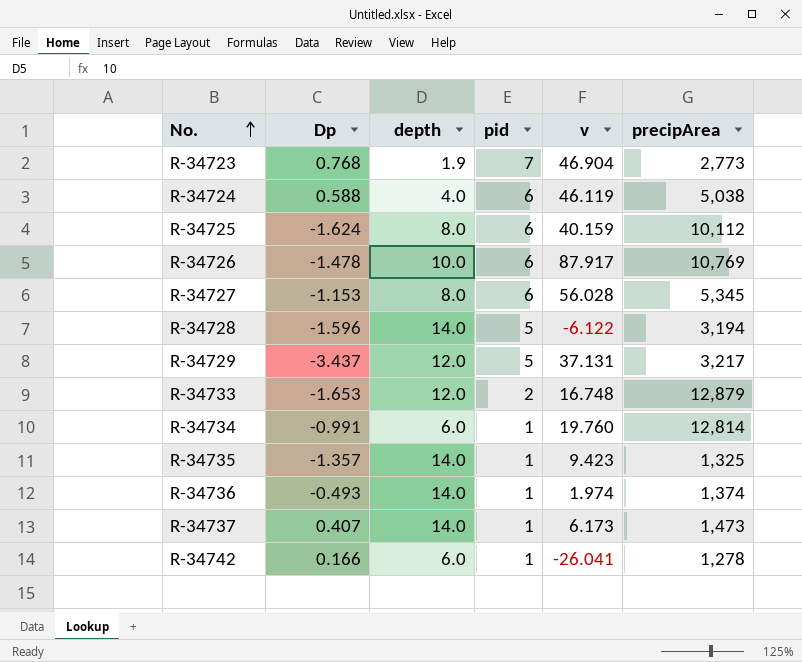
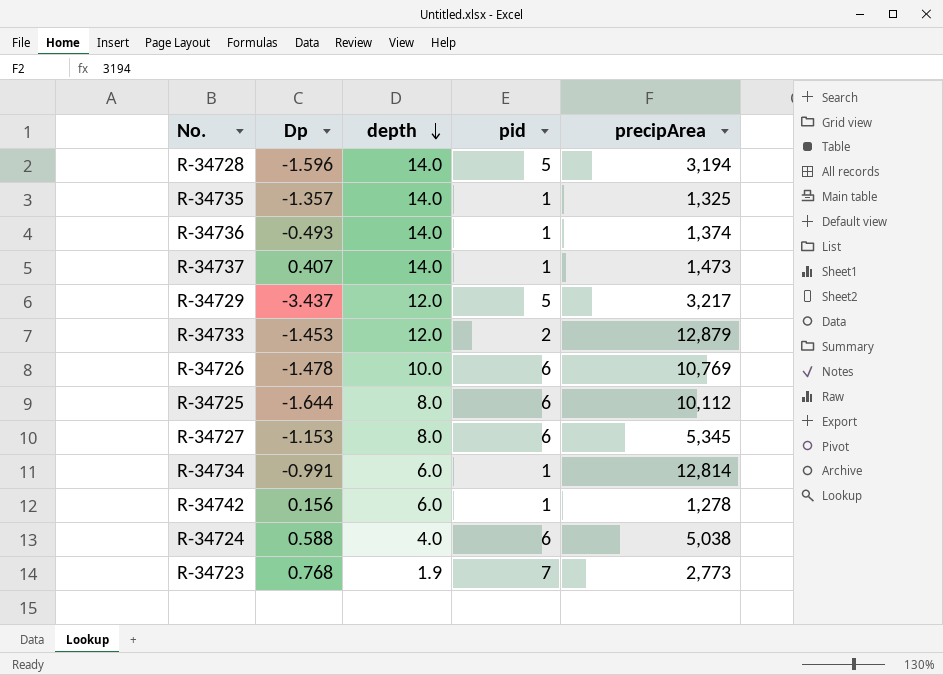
row order: No. ascending -> depth descending
column v | position: 5 -> none
R-34733 | Dp: -1.653 -> -1.453
R-34725 | Dp: -1.624 -> -1.644
R-34742 | Dp: 0.166 -> 0.156

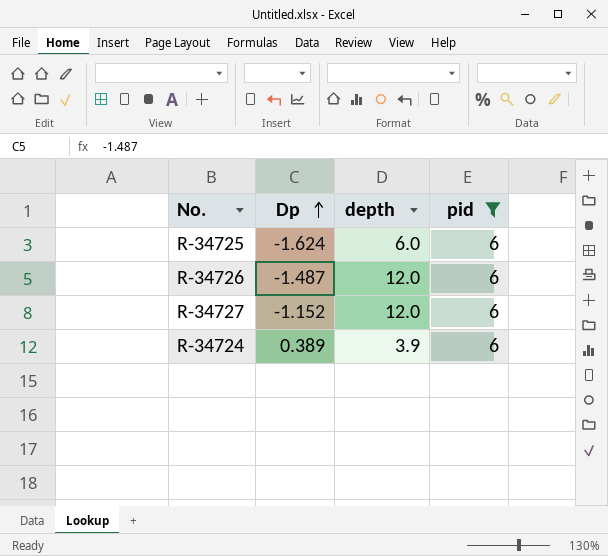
filter: none -> pid = 6
row order: depth descending -> Dp ascending
column precipArea | position: 5 -> none
R-34725 | Dp: -1.644 -> -1.624
R-34725 | depth: 8.0 -> 6.0
R-34726 | Dp: -1.478 -> -1.487
R-34726 | depth: 10.0 -> 12.0
R-34727 | Dp: -1.153 -> -1.152
R-34727 | depth: 8.0 -> 12.0
R-34724 | Dp: 0.588 -> 0.389
R-34724 | depth: 4.0 -> 3.9

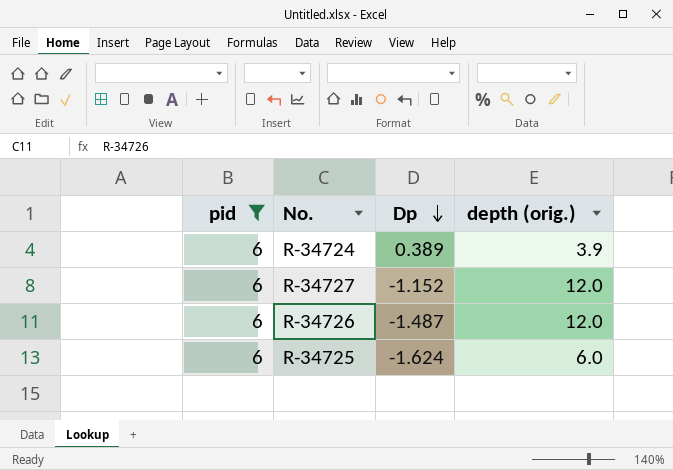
row order: Dp ascending -> Dp descending
column pid | position: 4 -> 1
column name: depth -> depth (orig.)

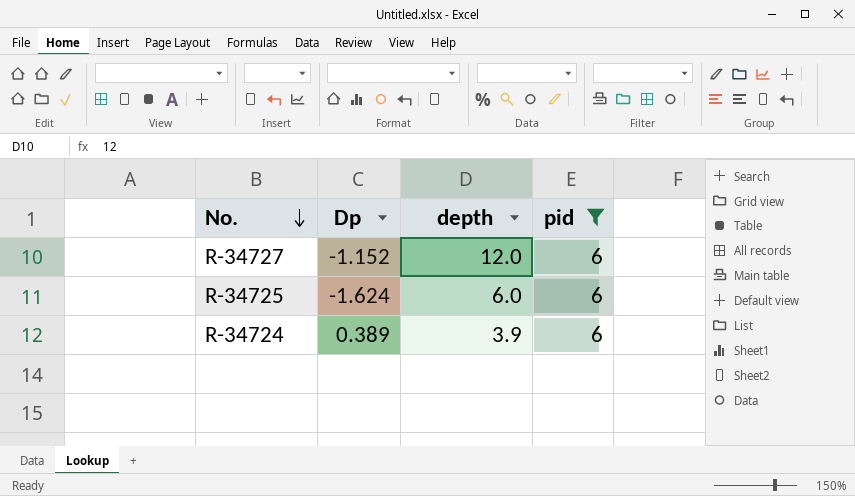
row order: Dp descending -> No. descending
column name: depth (orig.) -> depth
column pid | position: 1 -> 4
row R-34726: 6 | -1.487 | 12.0 -> none

